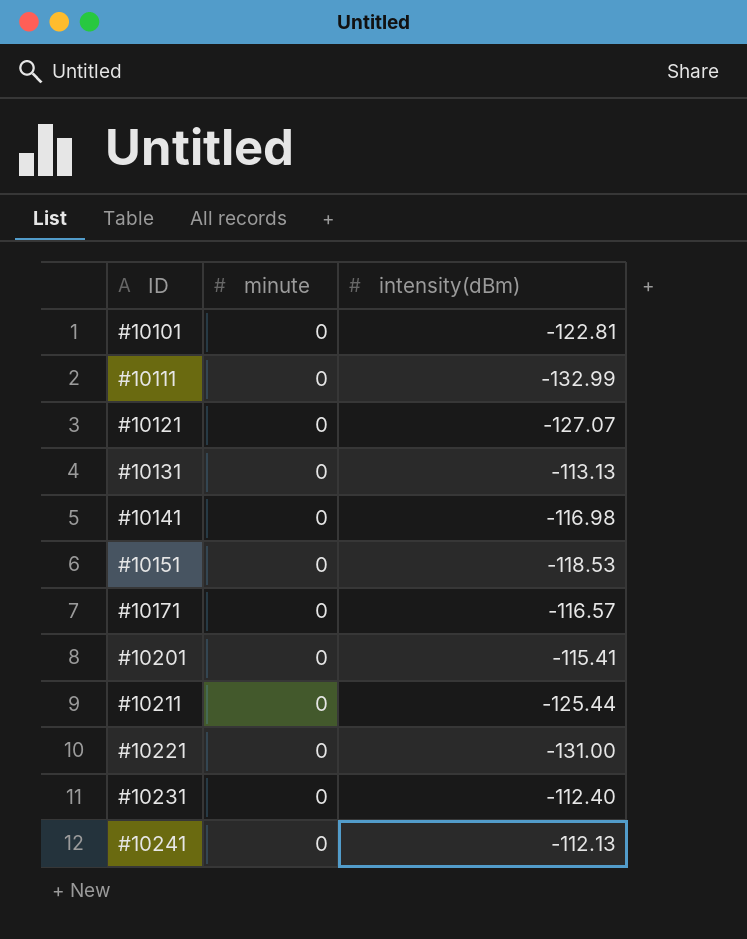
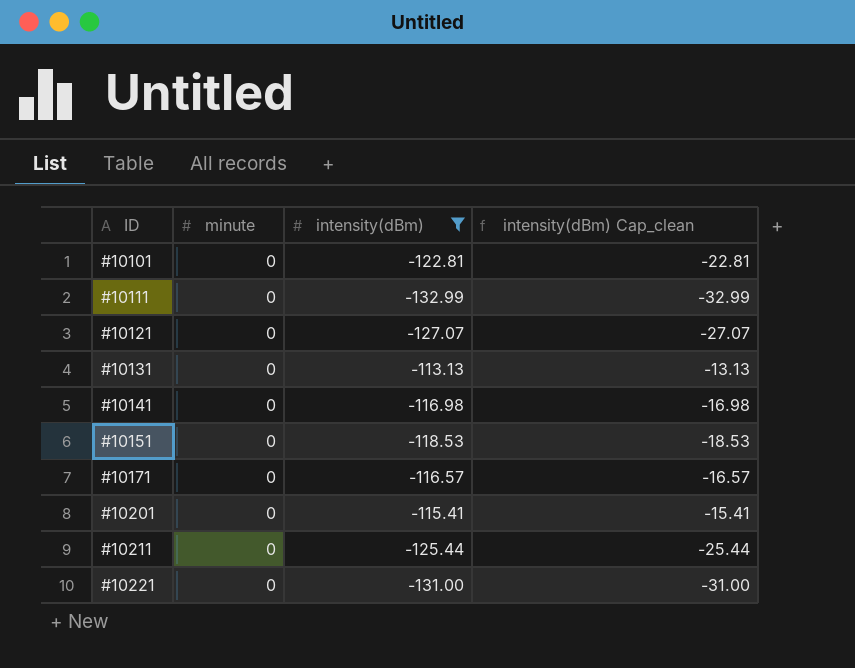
filter: none -> intensity(dBm) <= -113.13
column intensity(dBm) Cap_clean | formula: none -> [intensity(dBm)] + 100

